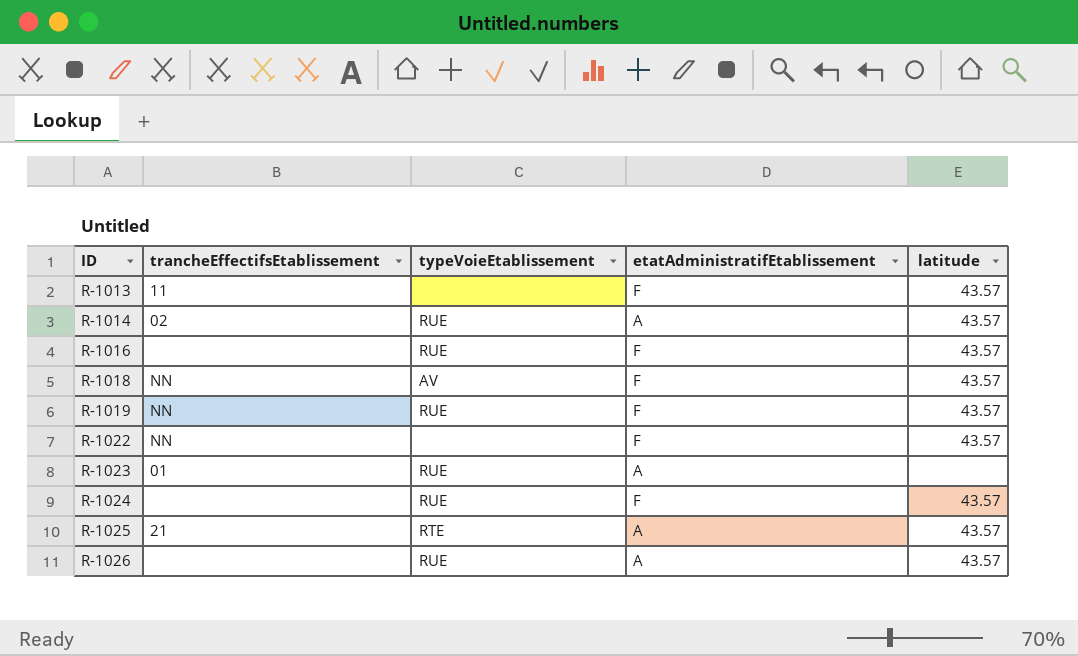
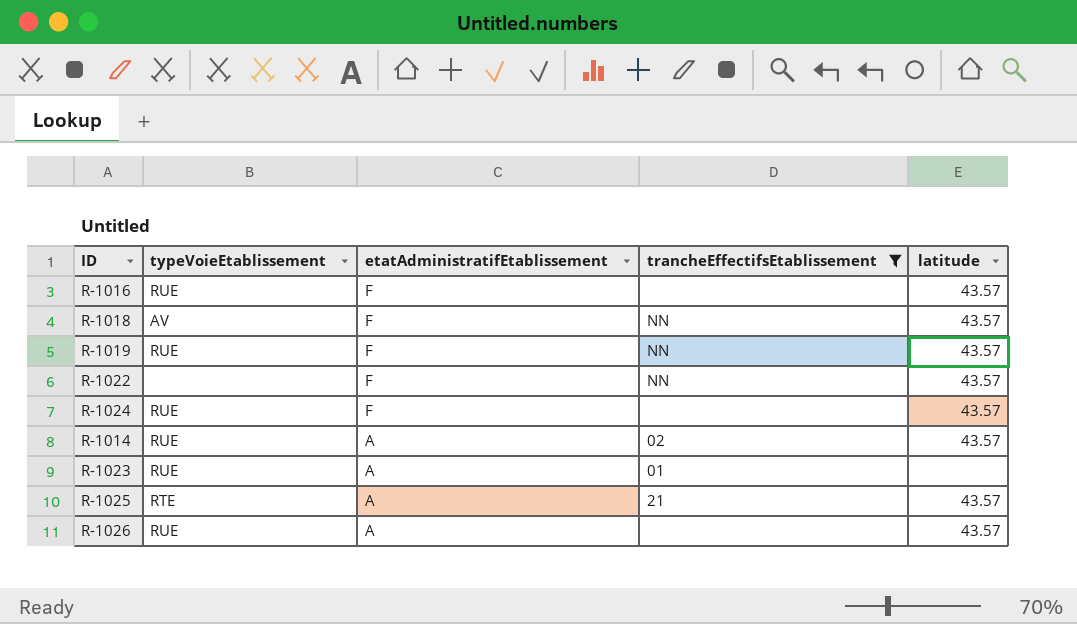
filter: none -> trancheEffectifsEtablissement != 11
row order: ID ascending -> etatAdministratifEtablissement descending
column trancheEffectifsEtablissement | position: 2 -> 4

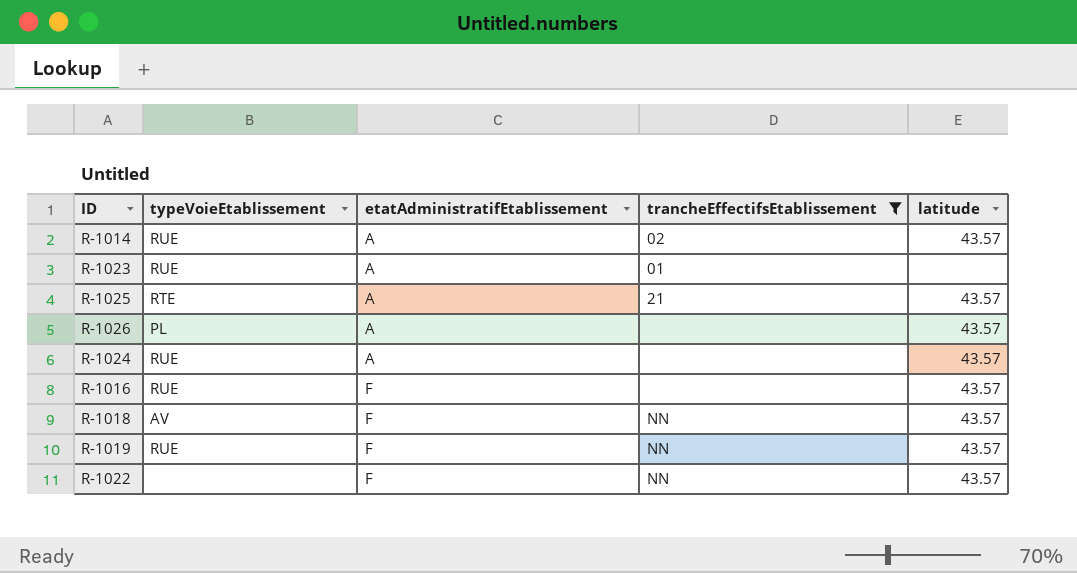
row order: etatAdministratifEtablissement descending -> etatAdministratifEtablissement ascending
R-1026 | typeVoieEtablissement: RUE -> PL
R-1024 | etatAdministratifEtablissement: F -> A

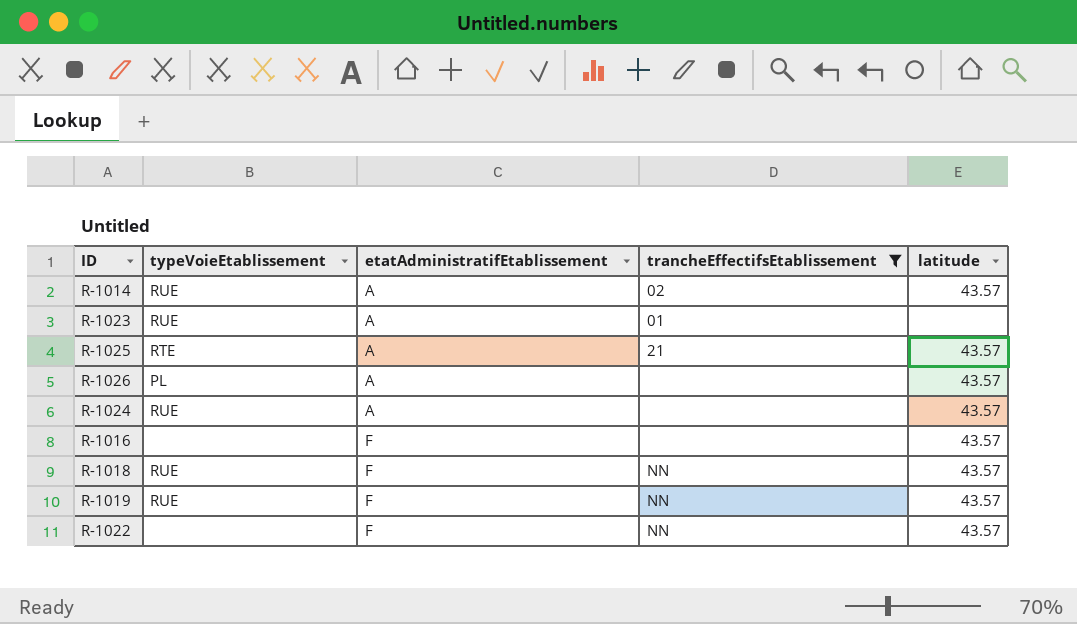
R-1016 | typeVoieEtablissement: RUE -> none
R-1018 | typeVoieEtablissement: AV -> RUE

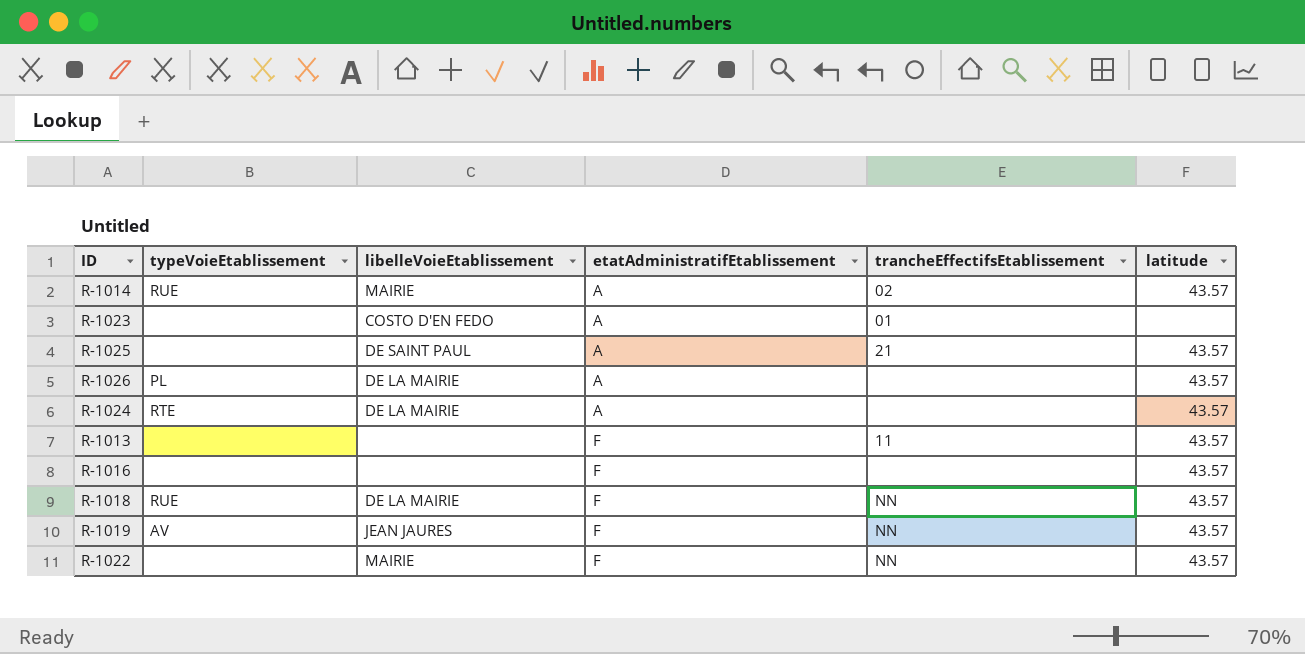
filter: trancheEffectifsEtablissement != 11 -> none
column libelleVoieEtablissement | position: none -> 3
R-1023 | typeVoieEtablissement: RUE -> none
R-1025 | typeVoieEtablissement: RTE -> none
R-1024 | typeVoieEtablissement: RUE -> RTE
R-1019 | typeVoieEtablissement: RUE -> AV

